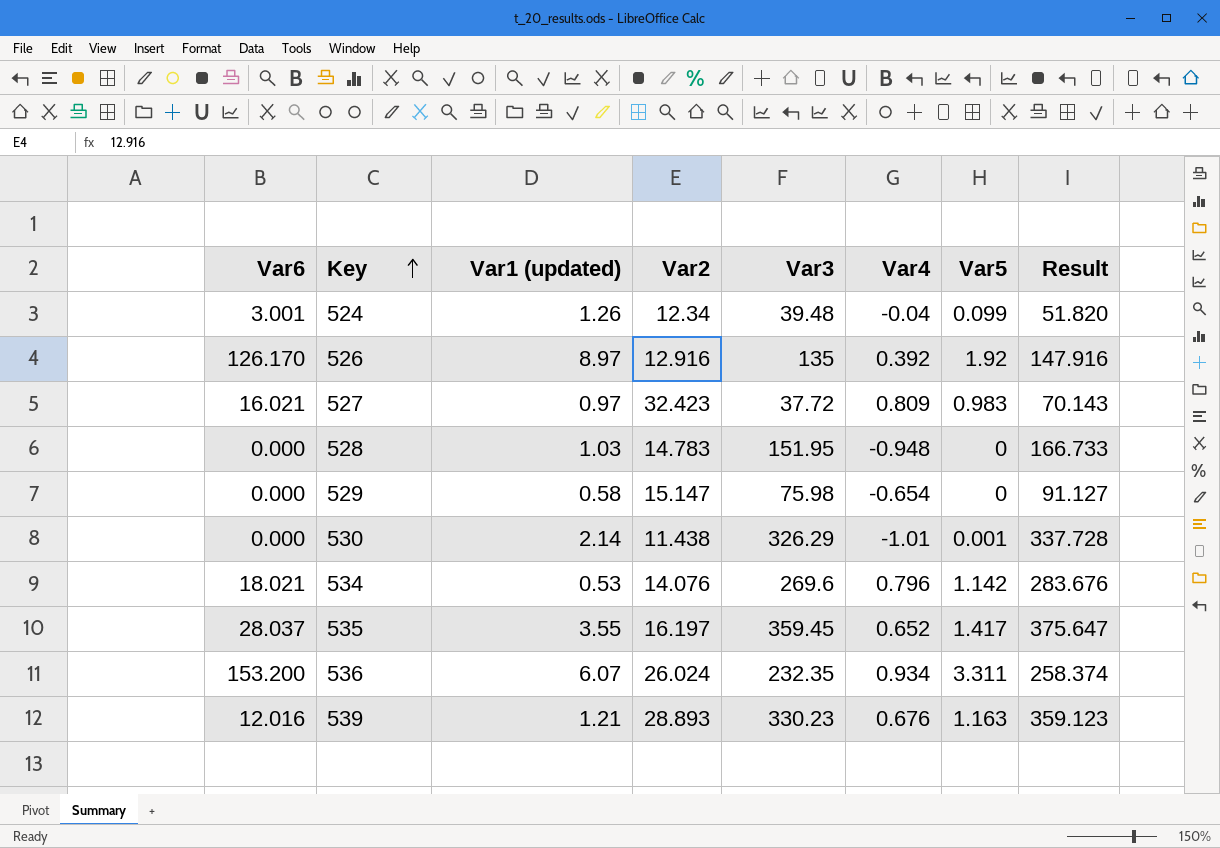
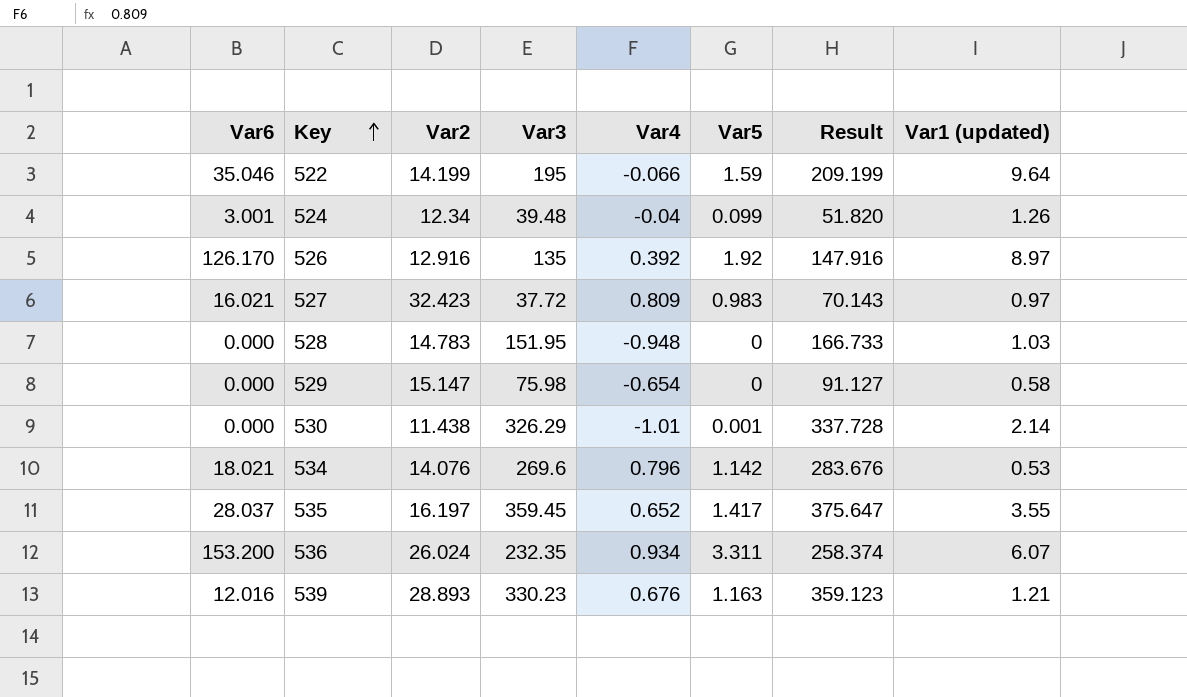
column Var1 (updated) | position: 3 -> 8
row 522: none -> 35.046 | 14.199 | 195 | -0.066 | 1.59 | 209.199 | 9.64

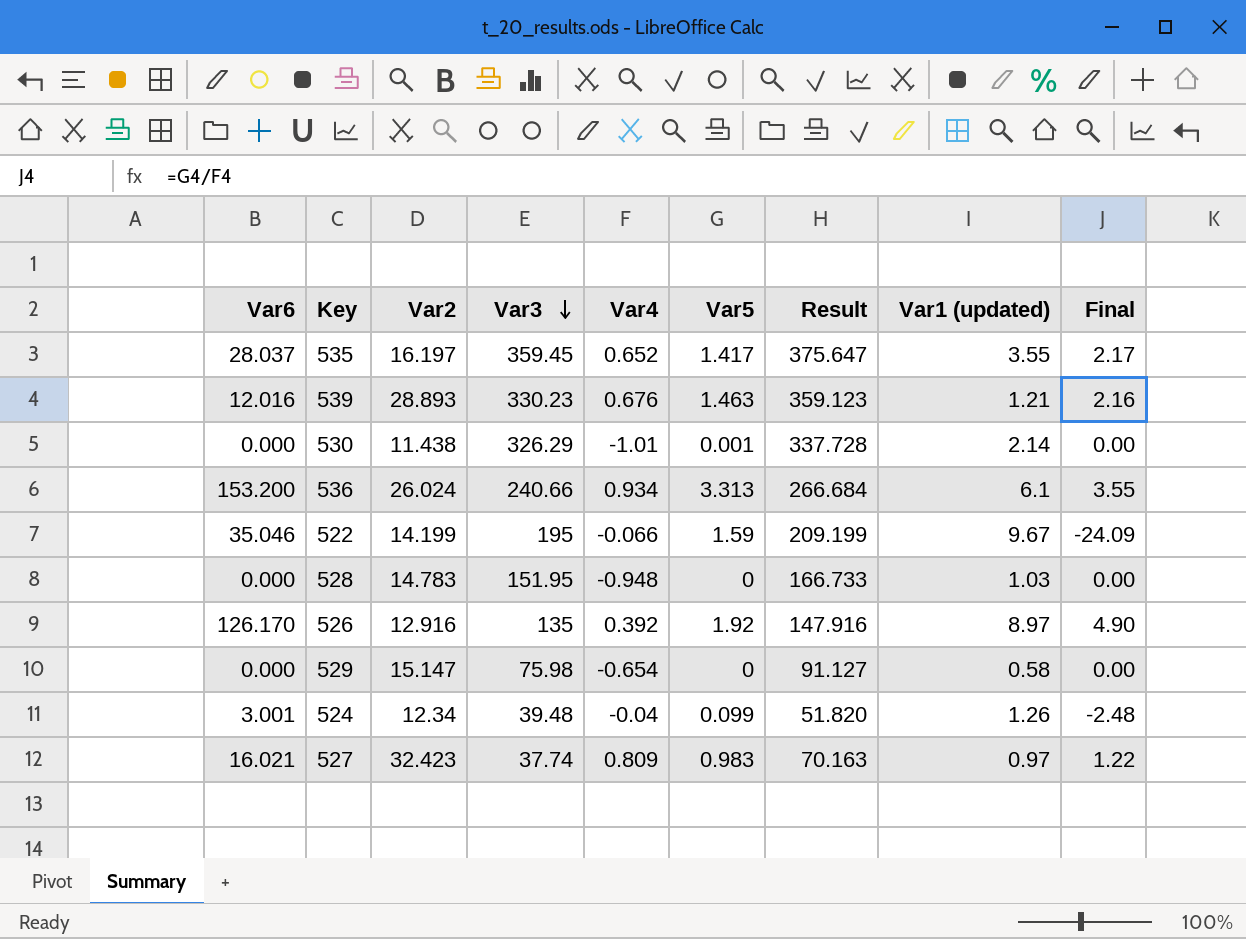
row order: Key ascending -> Var3 descending
column Final | formula: none -> [Var5] / [Var4]
row 534: 18.021 | 14.076 | 269.6 | 0.796 | 1.142 | 283.676 | 0.53 -> none
539 | Var5: 1.163 -> 1.463
536 | Var3: 232.35 -> 240.66
536 | Var5: 3.311 -> 3.313
536 | Result: 258.374 -> 266.684
536 | Var1 (updated): 6.07 -> 6.1
522 | Var1 (updated): 9.64 -> 9.67
527 | Var3: 37.72 -> 37.74
527 | Result: 70.143 -> 70.163

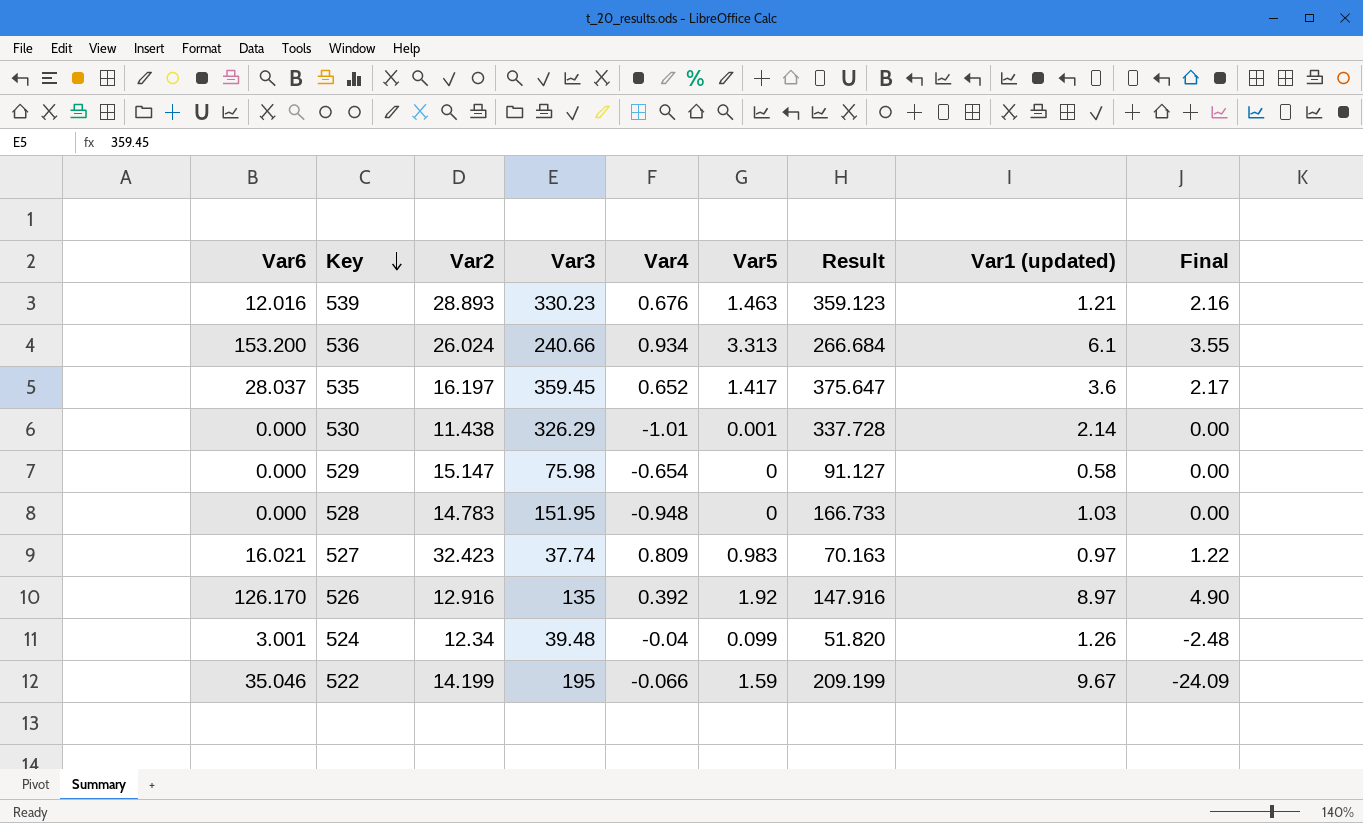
row order: Var3 descending -> Key descending
535 | Var1 (updated): 3.55 -> 3.6

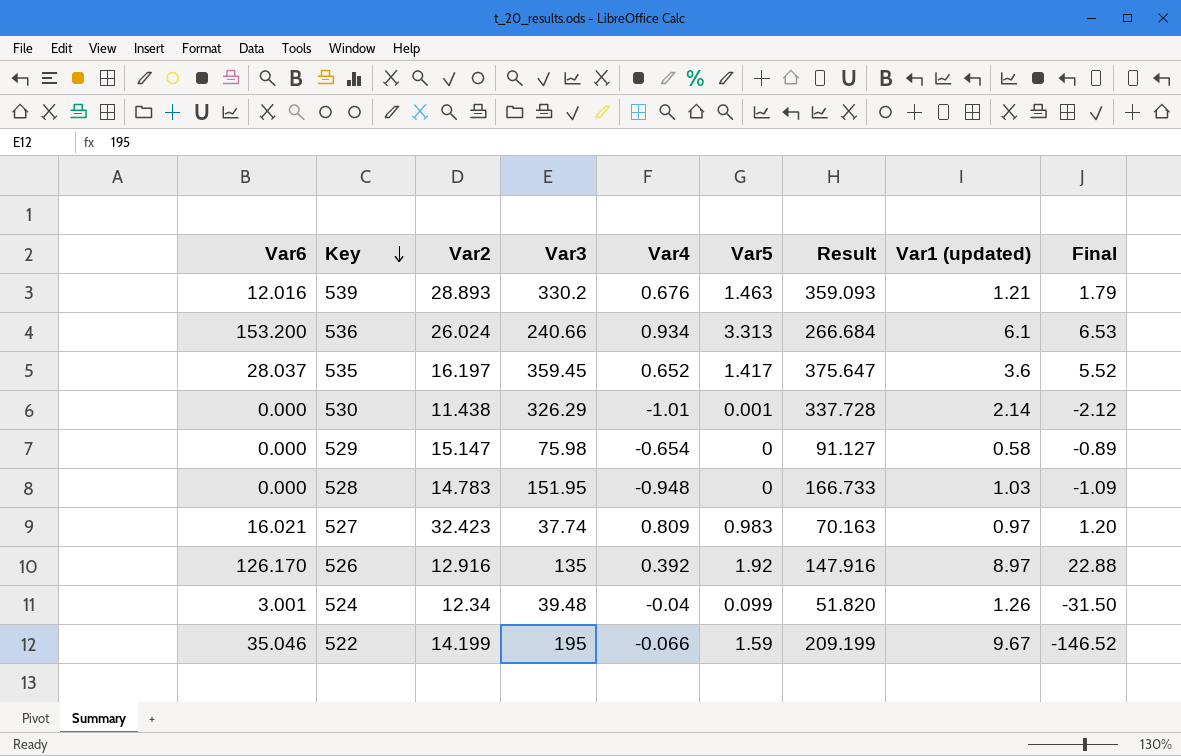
column Final | formula: [Var5] / [Var4] -> [Var1 (updated)] / [Var4]
539 | Var3: 330.23 -> 330.2
539 | Result: 359.123 -> 359.093

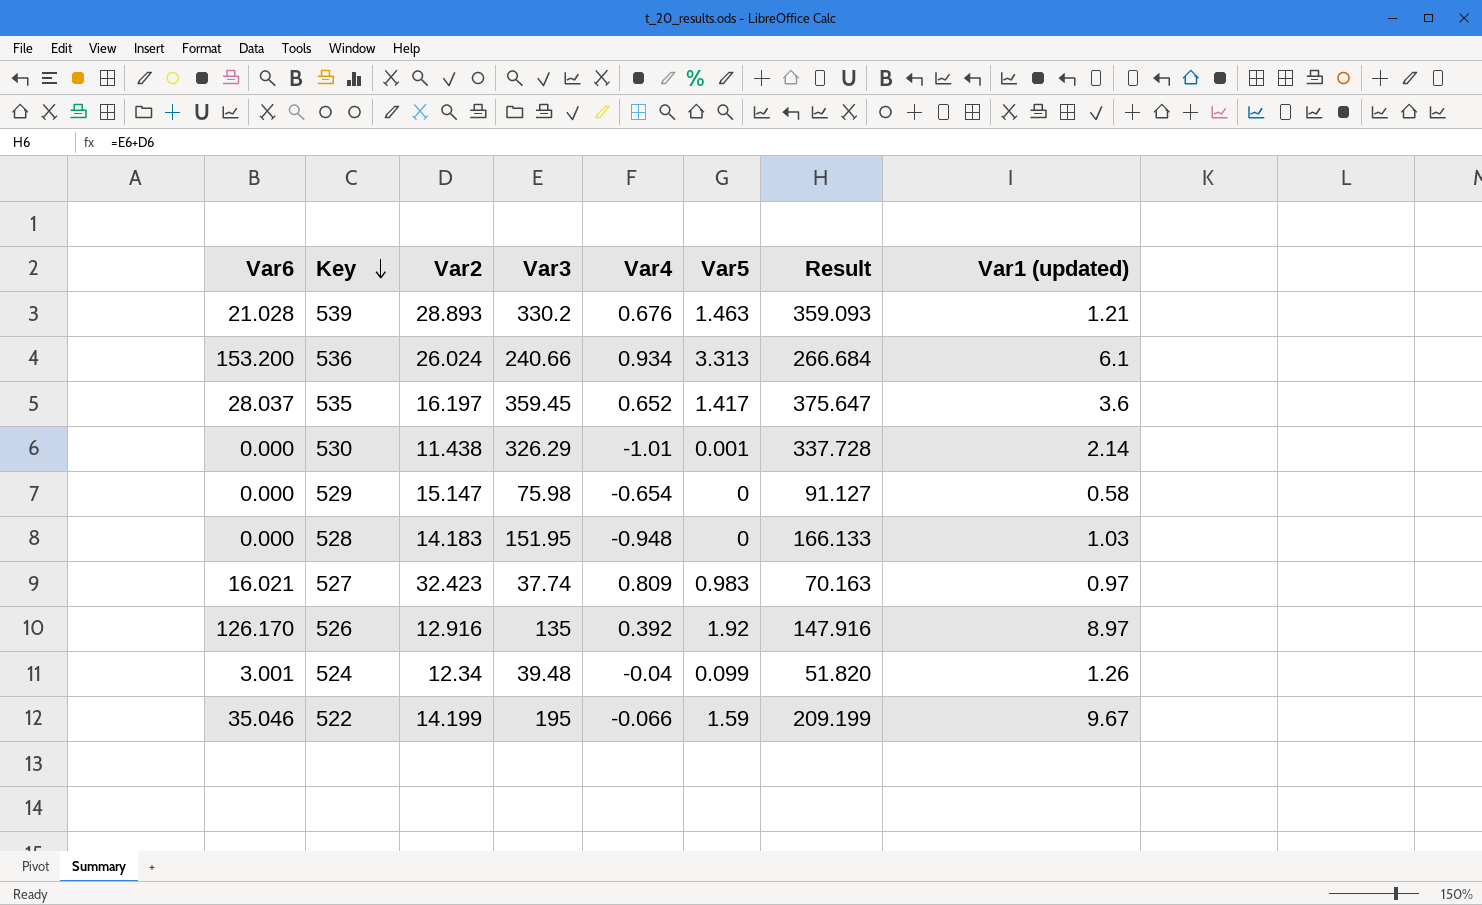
column Final | formula: [Var1 (updated)] / [Var4] -> none
539 | Var6: 12.016 -> 21.028
528 | Var2: 14.783 -> 14.183
528 | Result: 166.733 -> 166.133

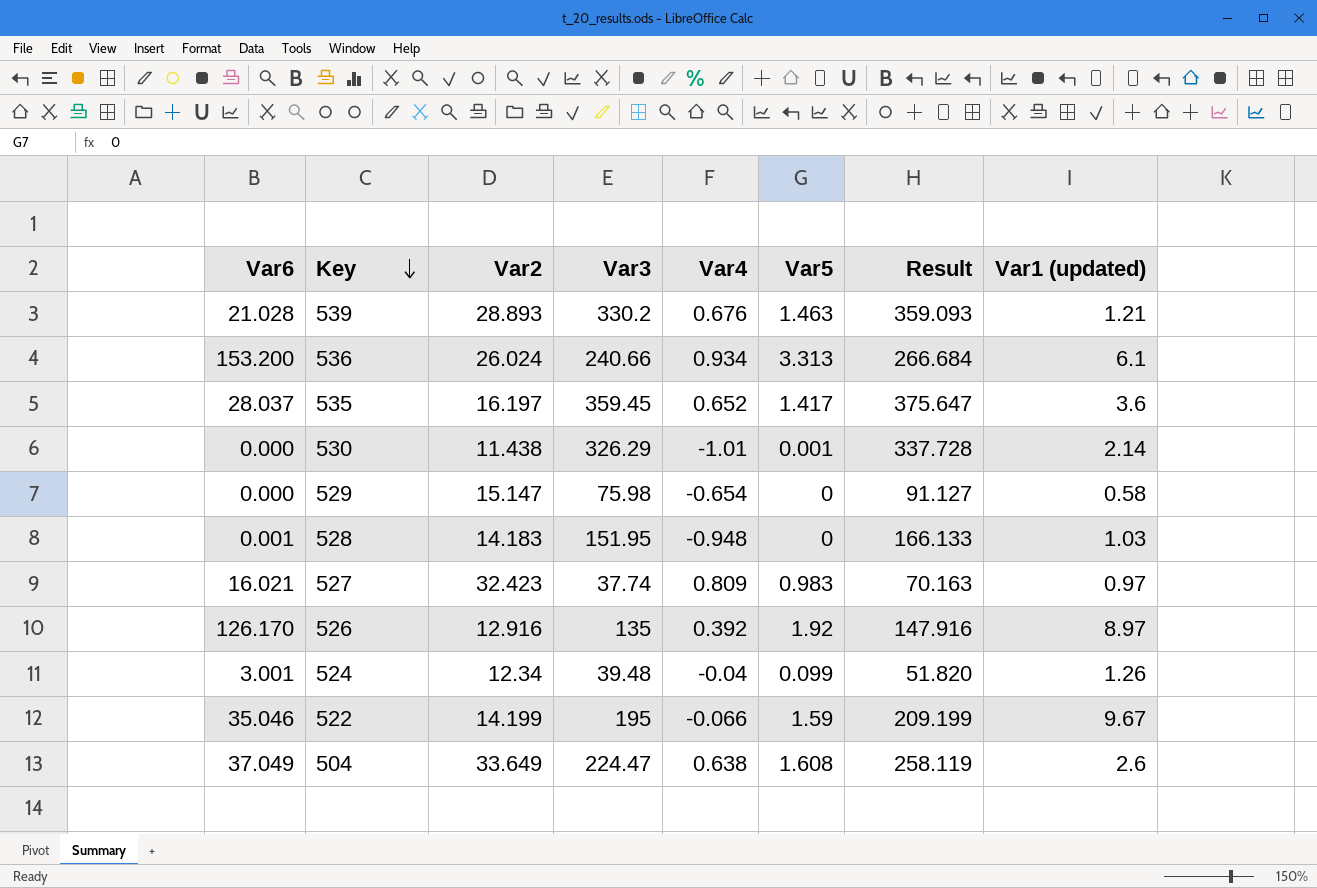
528 | Var6: 0.000 -> 0.001
row 504: none -> 37.049 | 33.649 | 224.47 | 0.638 | 1.608 | 258.119 | 2.6

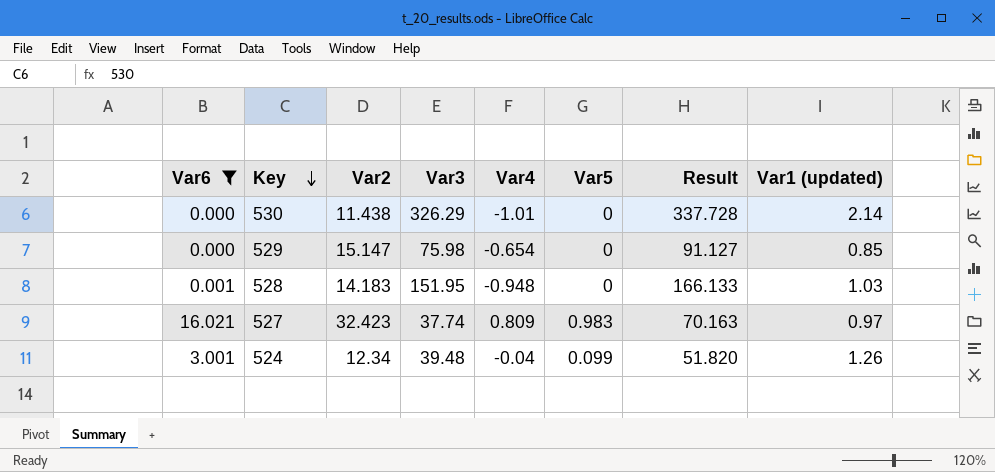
filter: none -> Var6 <= 16.021
530 | Var5: 0.001 -> 0
529 | Var1 (updated): 0.58 -> 0.85

